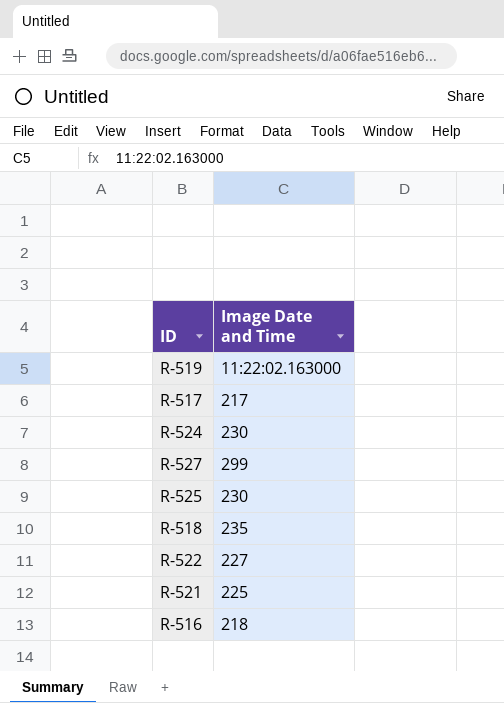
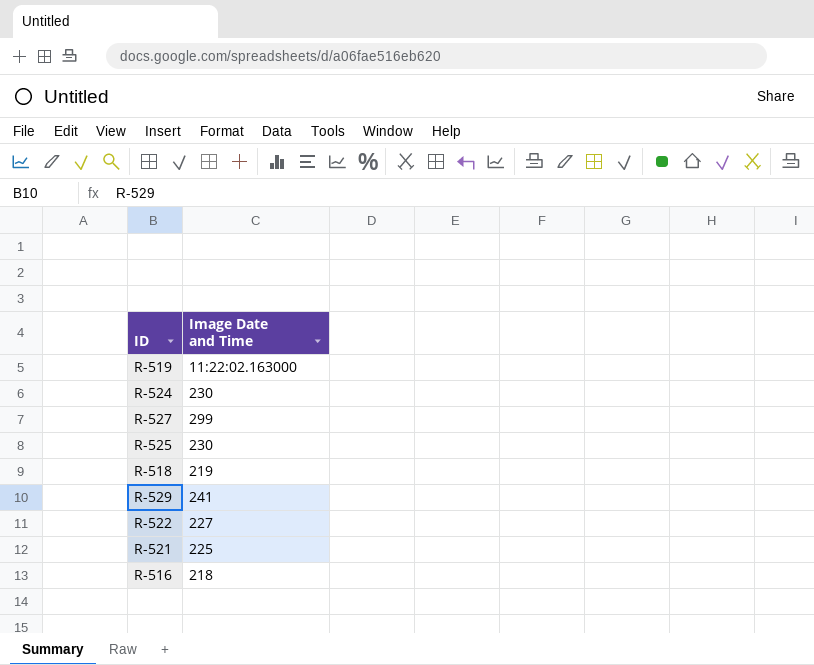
row R-517: 217 -> none
R-518 | Image Date and Time: 235 -> 219
row R-529: none -> 241

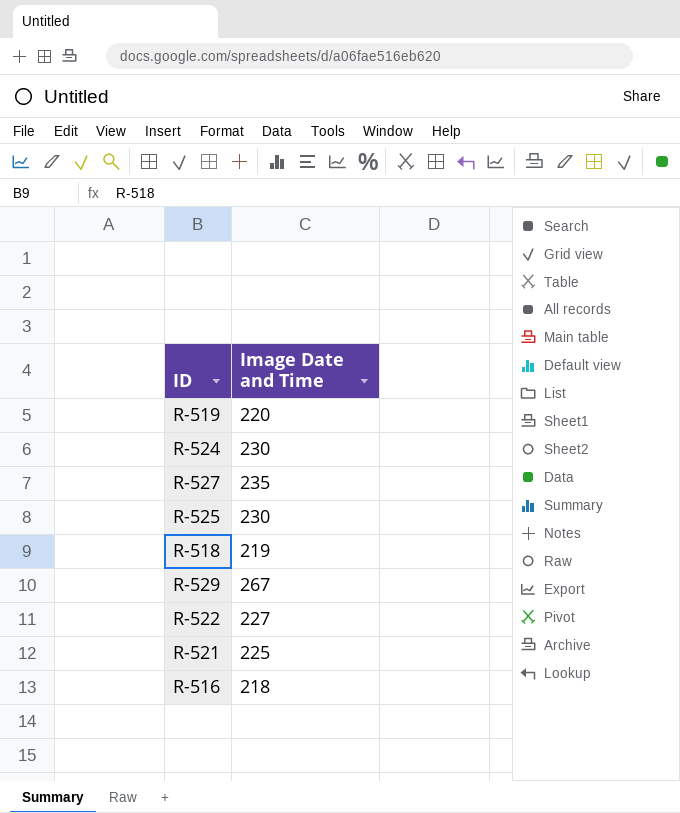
R-519 | Image Date and Time: 11:22:02.163000 -> 220
R-527 | Image Date and Time: 299 -> 235
R-529 | Image Date and Time: 241 -> 267

